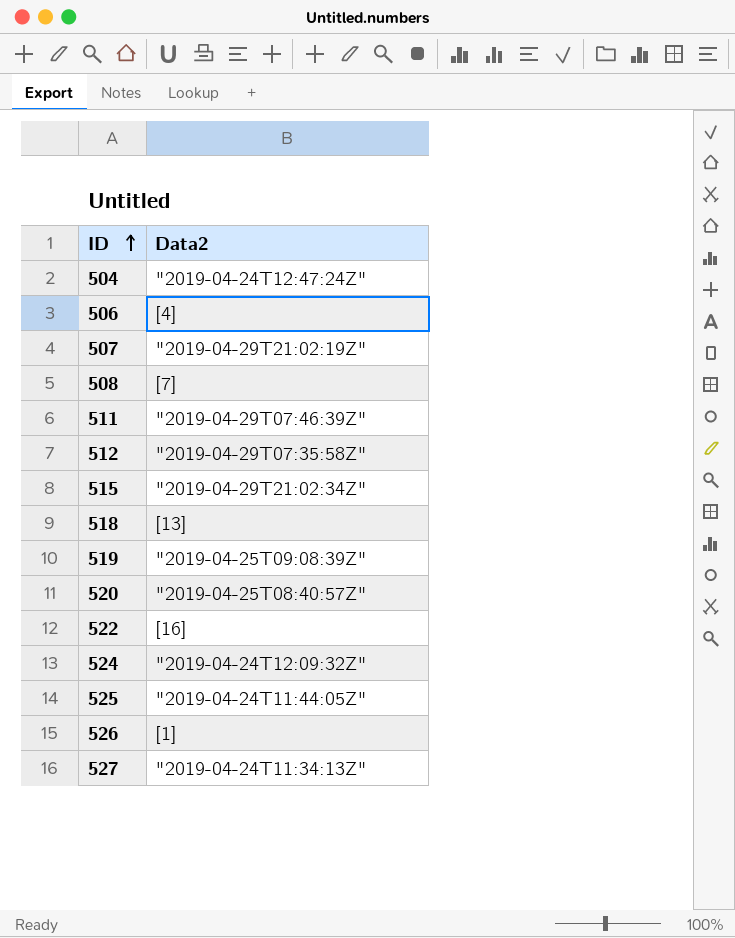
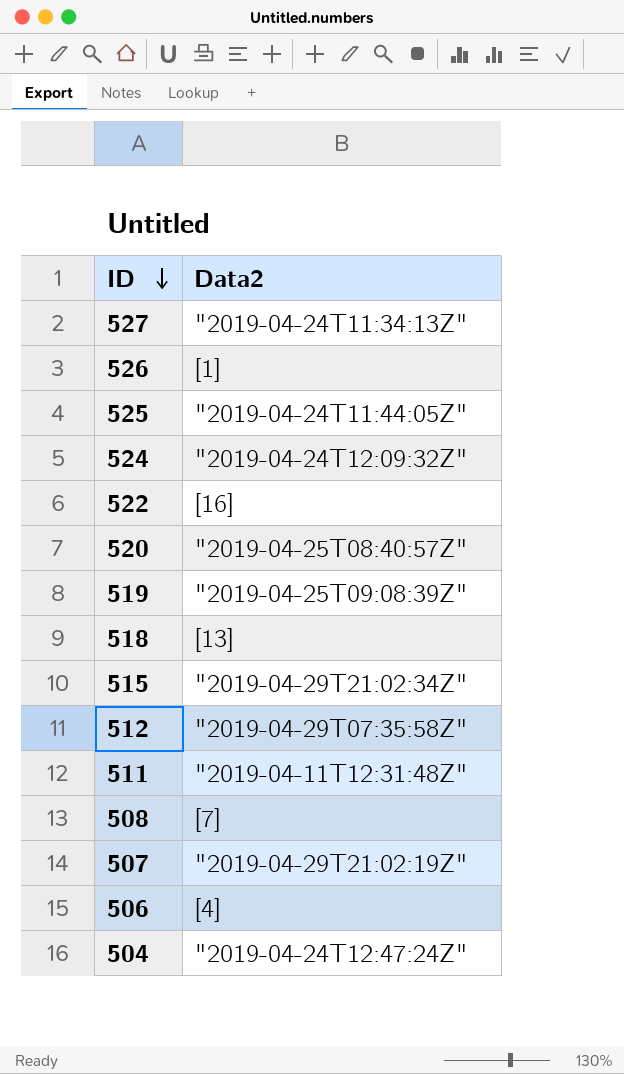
row order: ID ascending -> ID descending
511 | Data2: "2019-04-29T07:46:39Z" -> "2019-04-11T12:31:48Z"

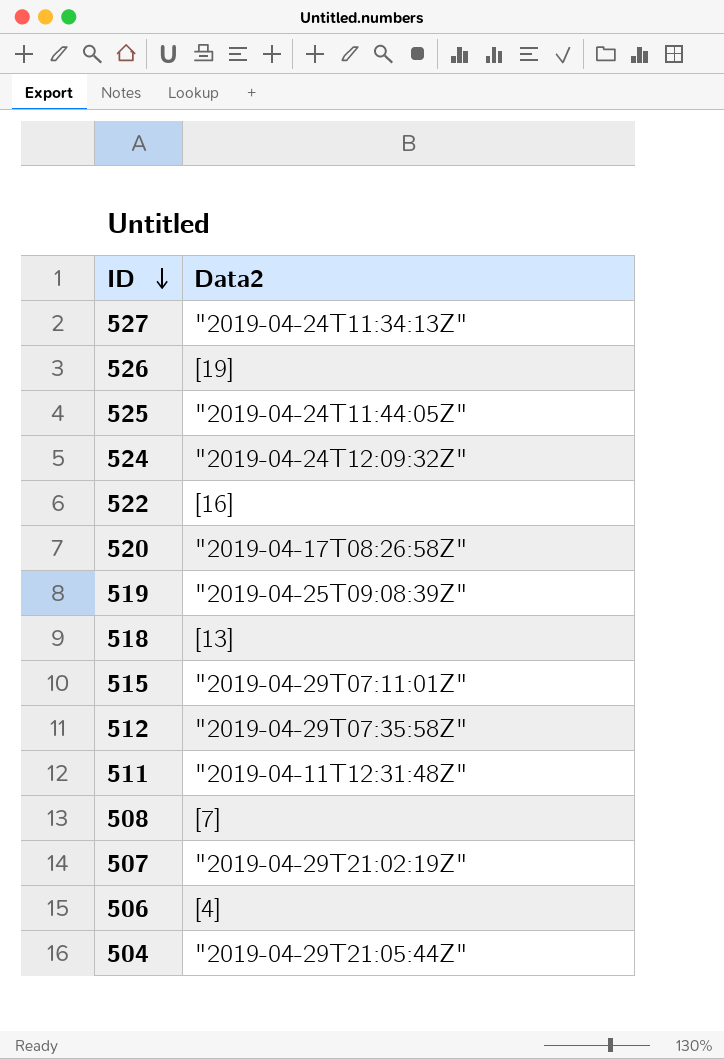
526 | Data2: [1] -> [19]
520 | Data2: "2019-04-25T08:40:57Z" -> "2019-04-17T08:26:58Z"
515 | Data2: "2019-04-29T21:02:34Z" -> "2019-04-29T07:11:01Z"
504 | Data2: "2019-04-24T12:47:24Z" -> "2019-04-29T21:05:44Z"

